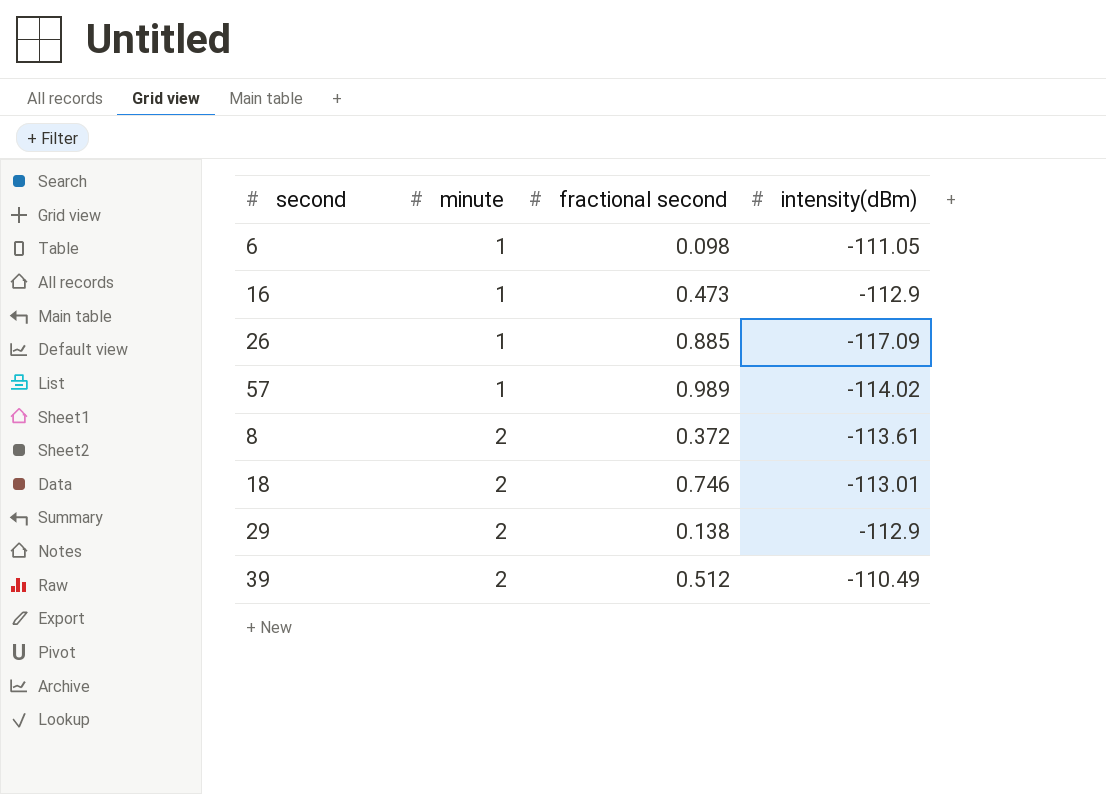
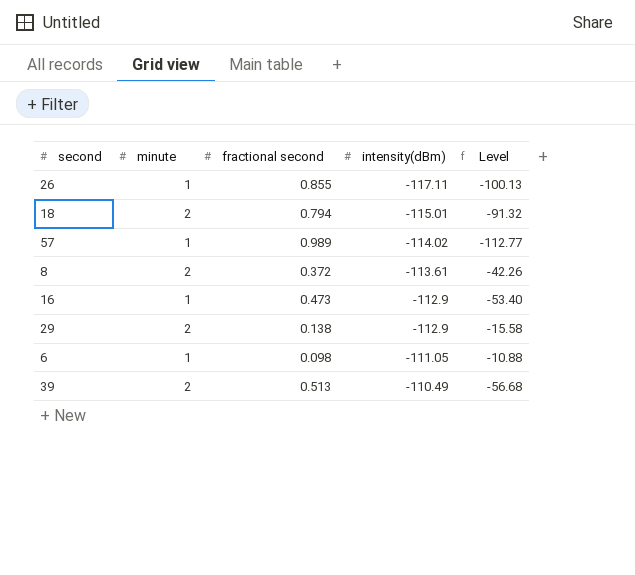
row order: minute ascending -> intensity(dBm) ascending
column Level | formula: none -> [fractional second] * [intensity(dBm)]
26 | fractional second: 0.885 -> 0.855
26 | intensity(dBm): -117.09 -> -117.11
18 | fractional second: 0.746 -> 0.794
18 | intensity(dBm): -113.01 -> -115.01
39 | fractional second: 0.512 -> 0.513

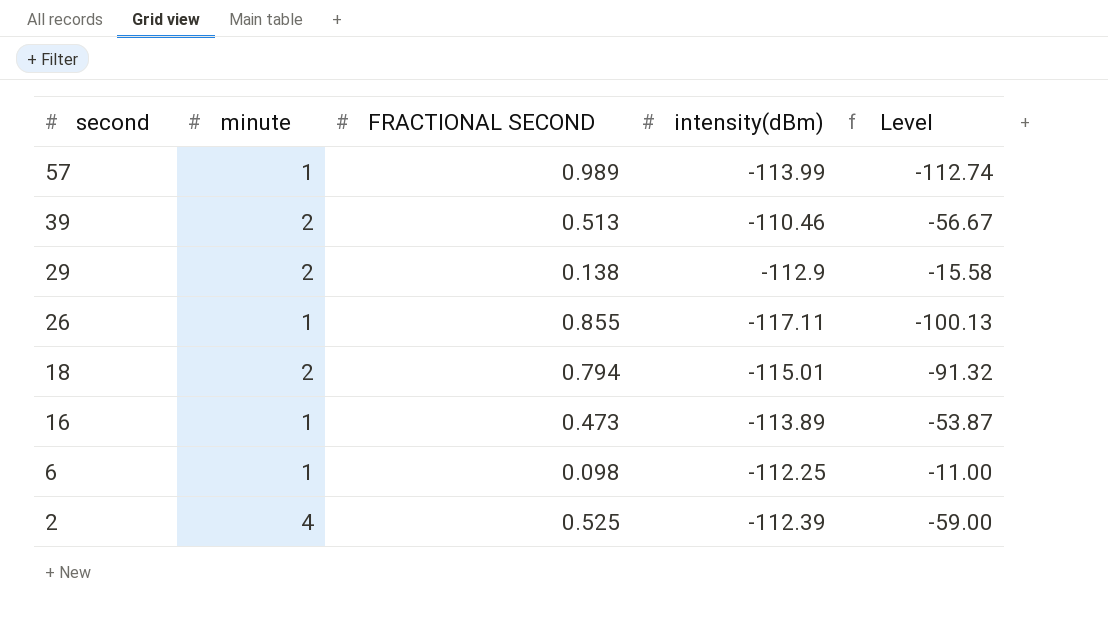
row order: intensity(dBm) ascending -> second descending
column name: fractional second -> FRACTIONAL SECOND
row 8: 2 | 0.372 | -113.61 | -42.26 -> none
57 | intensity(dBm): -114.02 -> -113.99
57 | Level: -112.77 -> -112.74
39 | intensity(dBm): -110.49 -> -110.46
39 | Level: -56.68 -> -56.67
16 | intensity(dBm): -112.9 -> -113.89
16 | Level: -53.40 -> -53.87
6 | intensity(dBm): -111.05 -> -112.25
6 | Level: -10.88 -> -11.00
row 2: none -> 4 | 0.525 | -112.39 | -59.00

